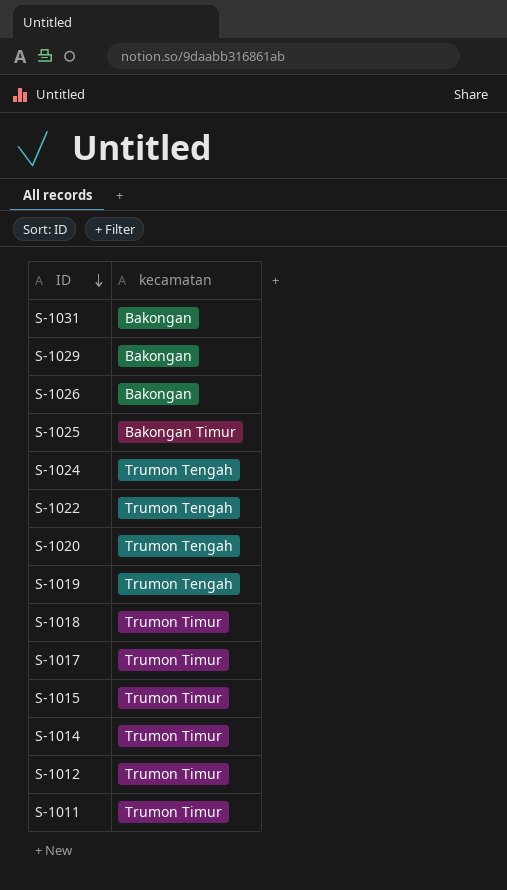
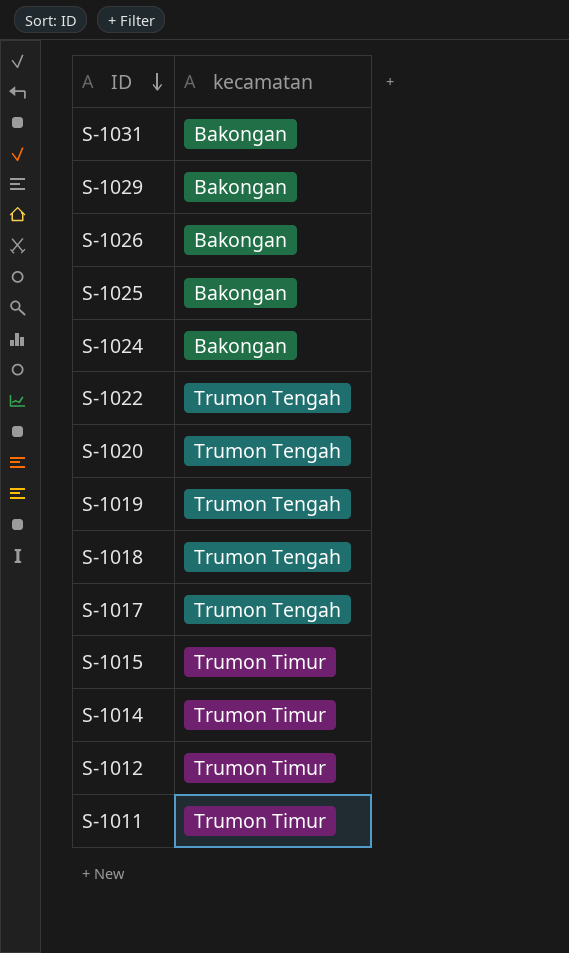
S-1025 | kecamatan: Bakongan Timur -> Bakongan
S-1024 | kecamatan: Trumon Tengah -> Bakongan
S-1018 | kecamatan: Trumon Timur -> Trumon Tengah
S-1017 | kecamatan: Trumon Timur -> Trumon Tengah

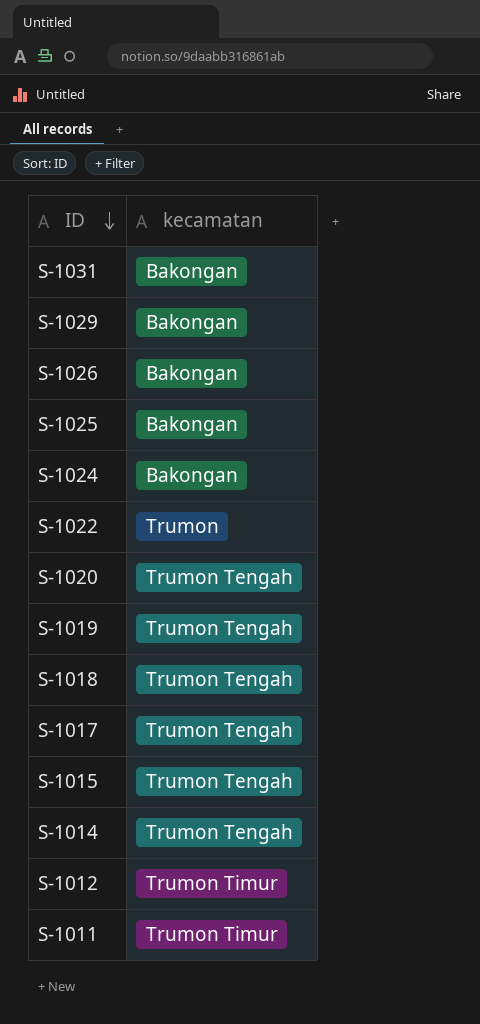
S-1022 | kecamatan: Trumon Tengah -> Trumon
S-1015 | kecamatan: Trumon Timur -> Trumon Tengah
S-1014 | kecamatan: Trumon Timur -> Trumon Tengah

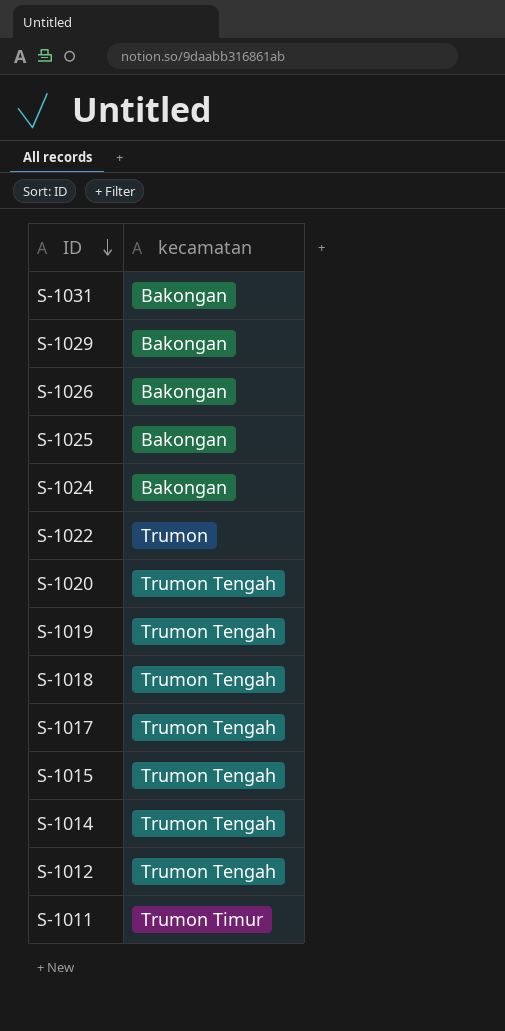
S-1012 | kecamatan: Trumon Timur -> Trumon Tengah

